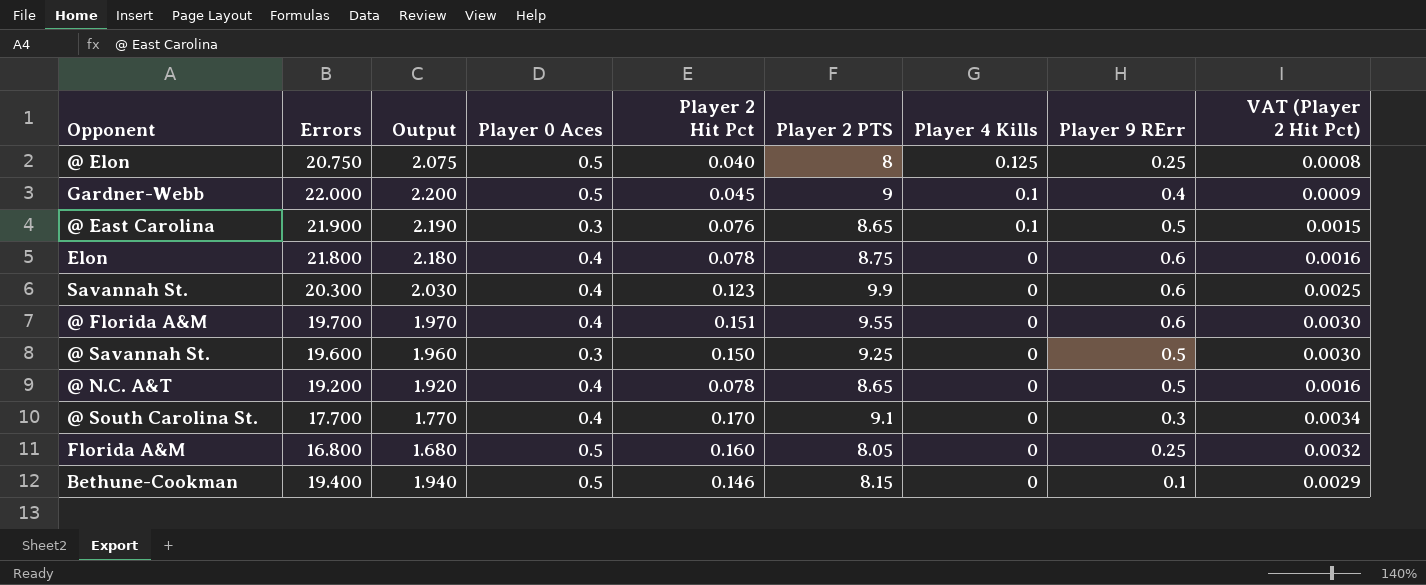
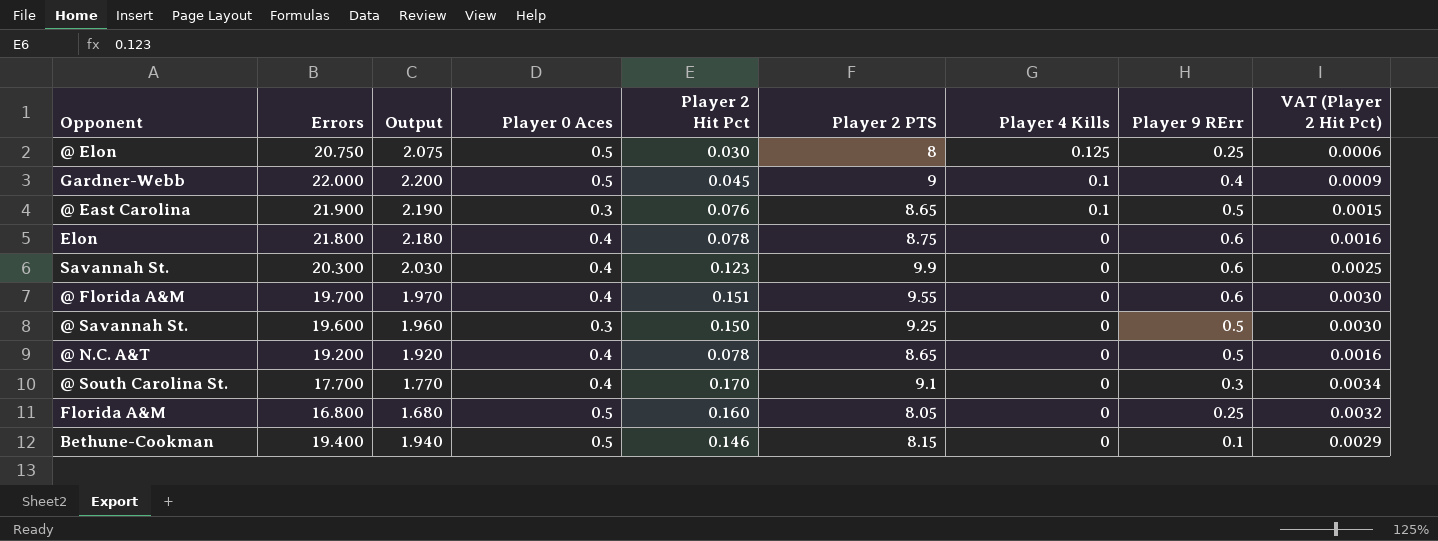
@ Elon | Player 2 Hit Pct: 0.040 -> 0.030
@ Elon | VAT (Player 2 Hit Pct): 0.0008 -> 0.0006

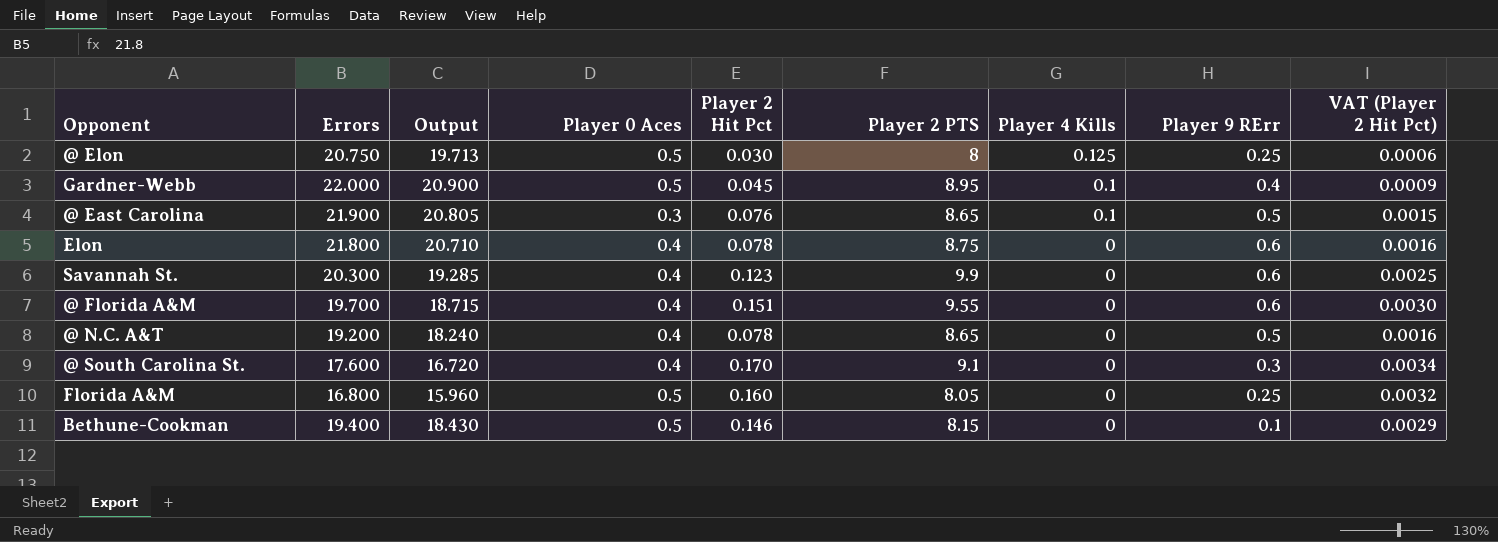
column Output | formula: [Errors] * 0.1 -> [Errors] * 0.95
row @ Savannah St.: 19.600 | 1.960 | 0.3 | 0.150 | 9.25 | 0 | 0.5 | 0.0030 -> none
Gardner-Webb | Player 2 PTS: 9 -> 8.95
@ South Carolina St. | Errors: 17.700 -> 17.600

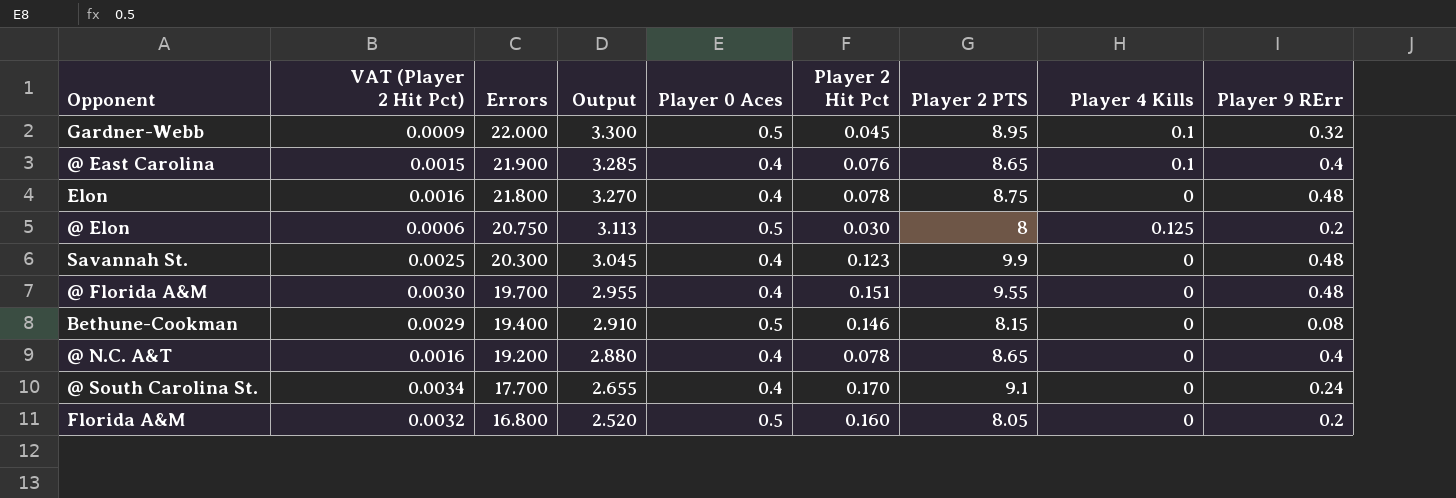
row order: Player 4 Kills descending -> Errors descending
column VAT (Player 2 Hit Pct) | position: 9 -> 2
column Output | formula: [Errors] * 0.95 -> [Errors] * 0.15
Gardner-Webb | Player 9 RErr: 0.4 -> 0.32
@ East Carolina | Player 0 Aces: 0.3 -> 0.4
@ East Carolina | Player 9 RErr: 0.5 -> 0.4
Elon | Player 9 RErr: 0.6 -> 0.48
@ Elon | Player 9 RErr: 0.25 -> 0.2
Savannah St. | Player 9 RErr: 0.6 -> 0.48
@ Florida A&M | Player 9 RErr: 0.6 -> 0.48
Bethune-Cookman | Player 9 RErr: 0.1 -> 0.08
@ N.C. A&T | Player 9 RErr: 0.5 -> 0.4
@ South Carolina St. | Errors: 17.600 -> 17.700
@ South Carolina St. | Player 9 RErr: 0.3 -> 0.24
Florida A&M | Player 9 RErr: 0.25 -> 0.2

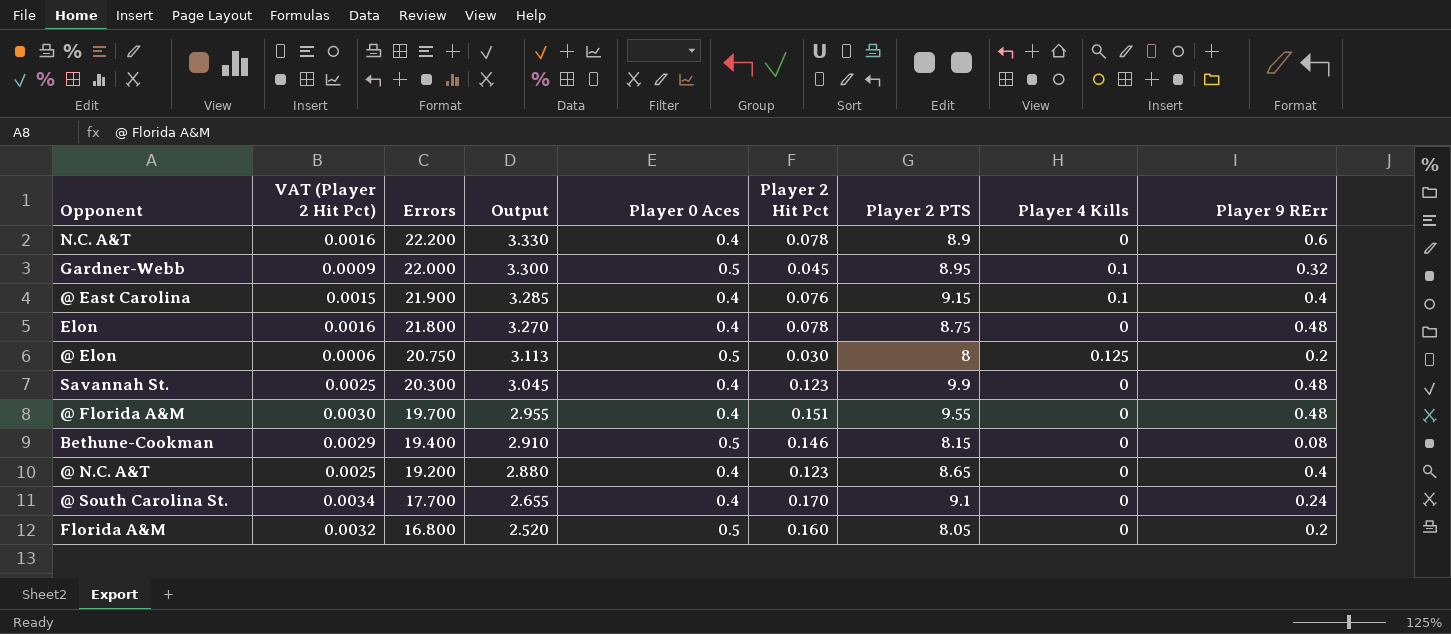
row N.C. A&T: none -> 0.0016 | 22.200 | 3.330 | 0.4 | 0.078 | 8.9 | 0 | 0.6
@ East Carolina | Player 2 PTS: 8.65 -> 9.15
@ N.C. A&T | VAT (Player 2 Hit Pct): 0.0016 -> 0.0025
@ N.C. A&T | Player 2 Hit Pct: 0.078 -> 0.123

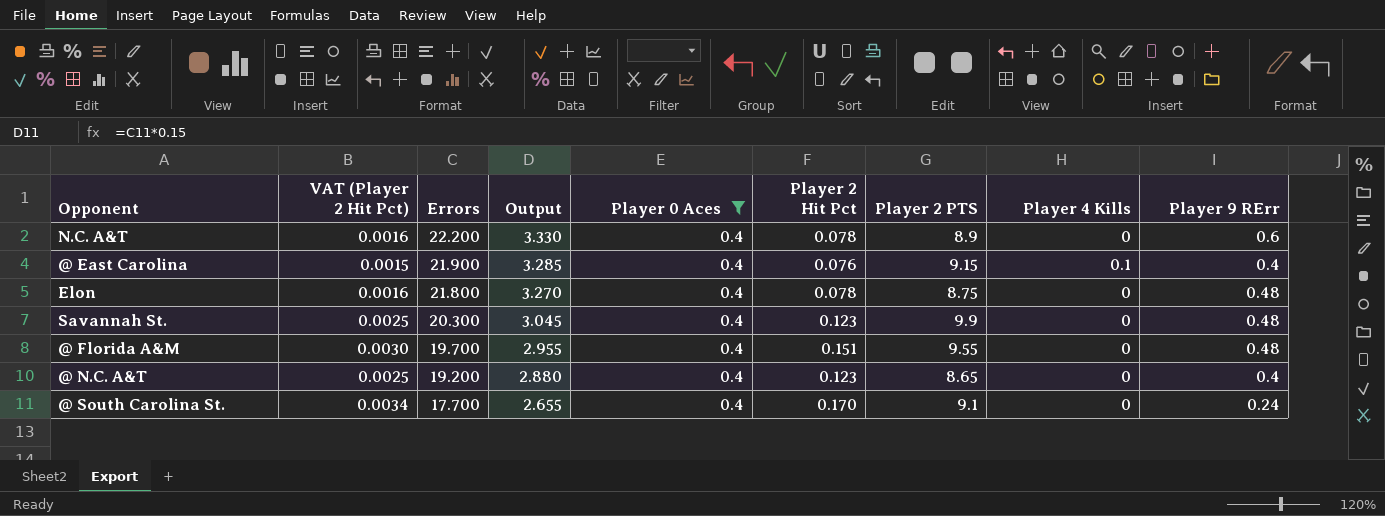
filter: none -> Player 0 Aces = 0.4

